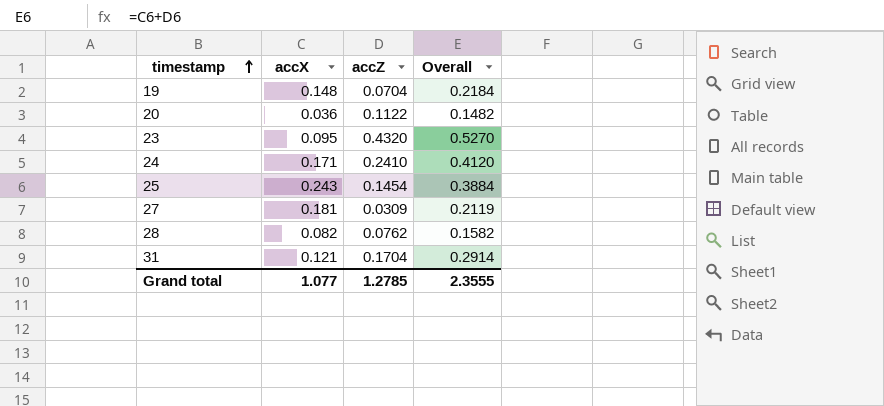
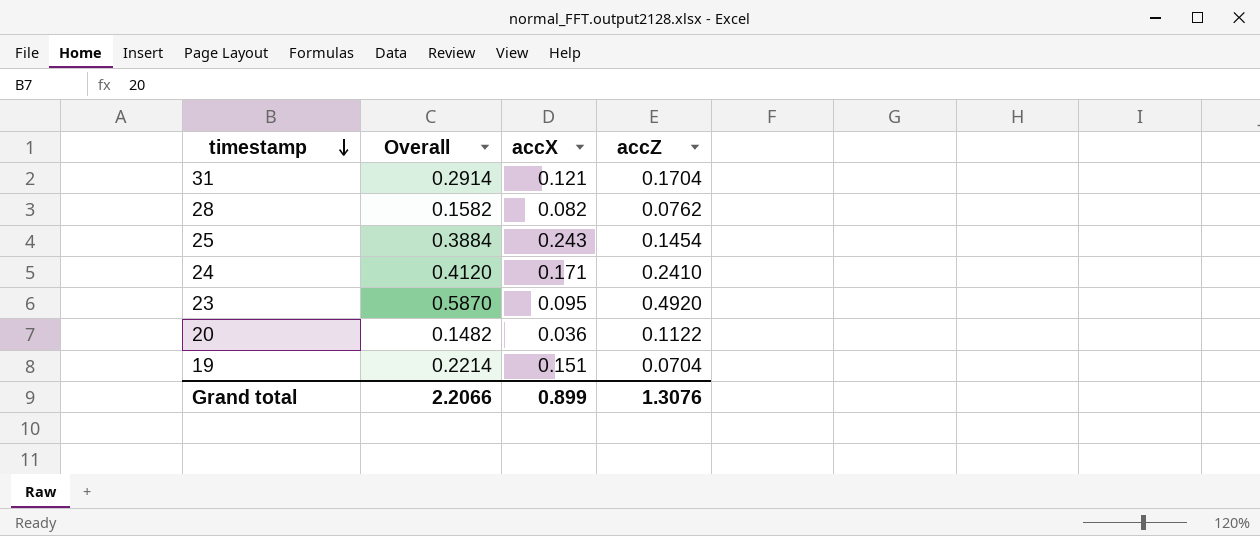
row order: timestamp ascending -> timestamp descending
column Overall | position: 4 -> 2
row 27: 0.181 | 0.0309 | 0.2119 -> none
23 | Overall: 0.5270 -> 0.5870
23 | accZ: 0.4320 -> 0.4920
19 | Overall: 0.2184 -> 0.2214
19 | accX: 0.148 -> 0.151
Grand total | Overall: 2.3555 -> 2.2066
Grand total | accX: 1.077 -> 0.899
Grand total | accZ: 1.2785 -> 1.3076

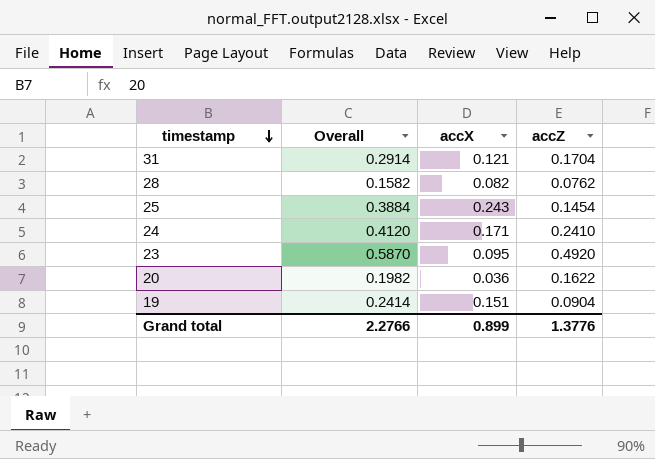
20 | Overall: 0.1482 -> 0.1982
20 | accZ: 0.1122 -> 0.1622
19 | Overall: 0.2214 -> 0.2414
19 | accZ: 0.0704 -> 0.0904
Grand total | Overall: 2.2066 -> 2.2766
Grand total | accZ: 1.3076 -> 1.3776

